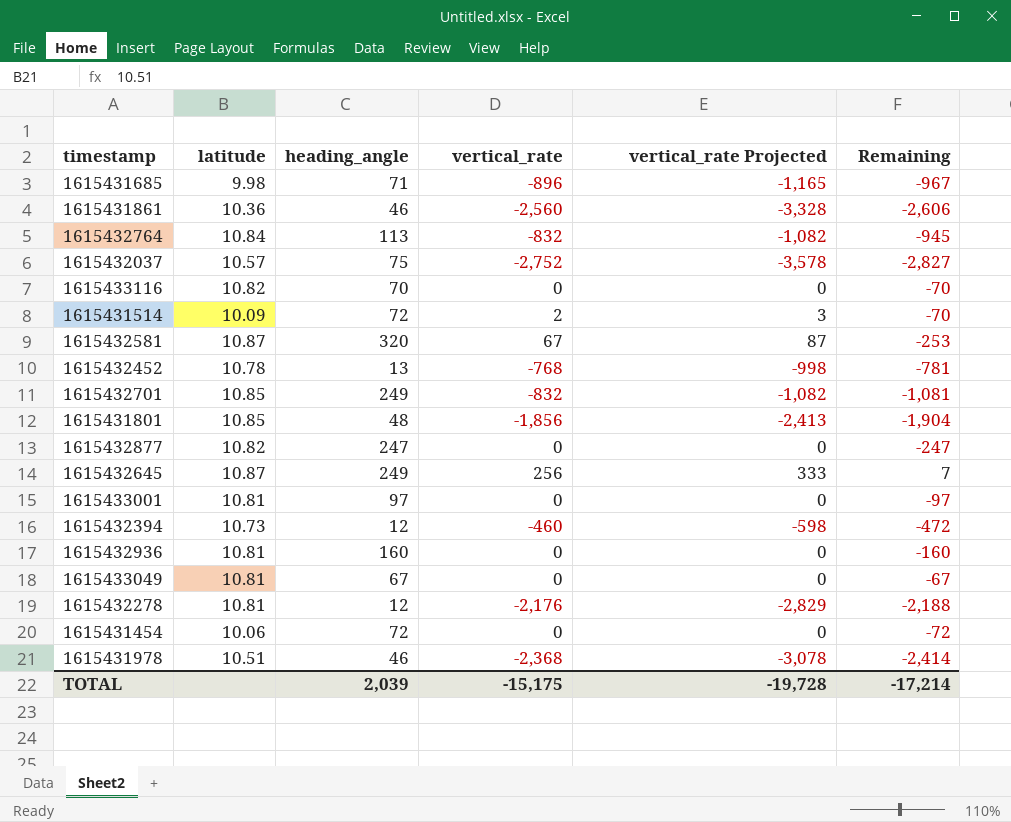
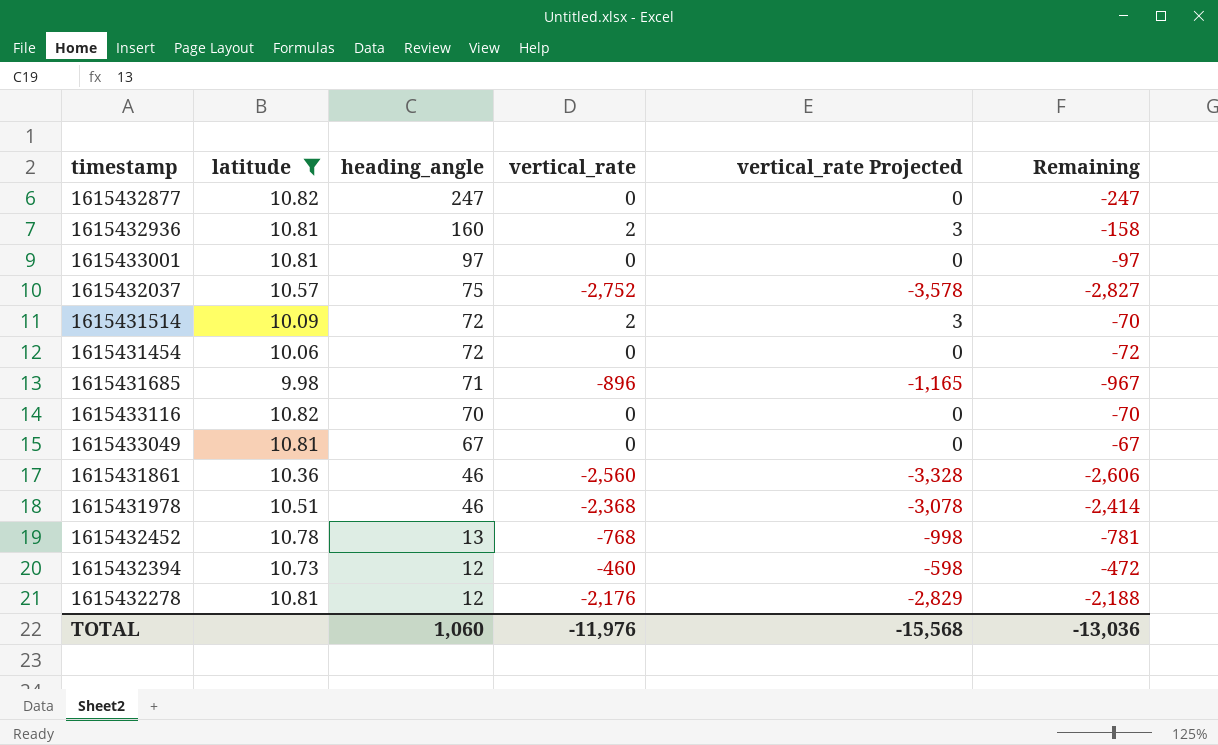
filter: none -> latitude <= 10.82
row order: none -> heading_angle descending
1615432936 | vertical_rate: 0 -> 2
1615432936 | vertical_rate Projected: 0 -> 3
1615432936 | Remaining: -160 -> -158
TOTAL | heading_angle: 2,039 -> 1,060
TOTAL | vertical_rate: -15,175 -> -11,976
TOTAL | vertical_rate Projected: -19,728 -> -15,568
TOTAL | Remaining: -17,214 -> -13,036

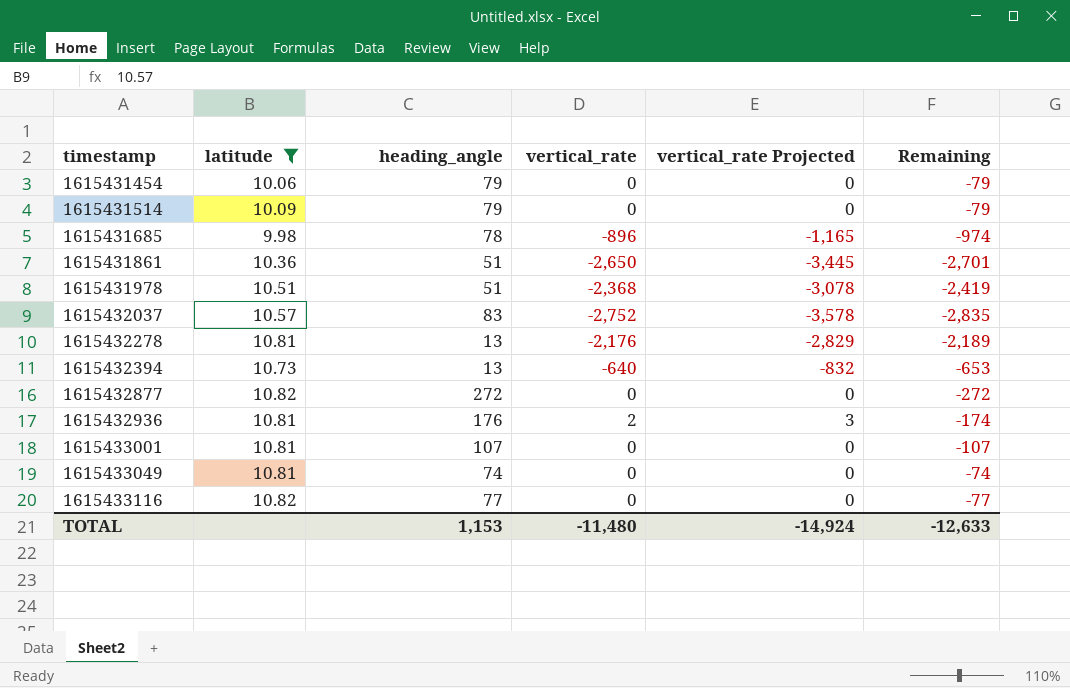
row order: heading_angle descending -> timestamp ascending
row 1615432452: 10.78 | 13 | -768 | -998 | -781 -> none
1615431454 | heading_angle: 72 -> 79
1615431454 | Remaining: -72 -> -79
1615431514 | heading_angle: 72 -> 79
1615431514 | vertical_rate: 2 -> 0
1615431514 | vertical_rate Projected: 3 -> 0
1615431514 | Remaining: -70 -> -79
1615431685 | heading_angle: 71 -> 78
1615431685 | Remaining: -967 -> -974
1615431861 | heading_angle: 46 -> 51
1615431861 | vertical_rate: -2,560 -> -2,650
1615431861 | vertical_rate Projected: -3,328 -> -3,445
1615431861 | Remaining: -2,606 -> -2,701
1615431978 | heading_angle: 46 -> 51
1615431978 | Remaining: -2,414 -> -2,419
1615432037 | heading_angle: 75 -> 83
1615432037 | Remaining: -2,827 -> -2,835
1615432278 | heading_angle: 12 -> 13
1615432278 | Remaining: -2,188 -> -2,189
1615432394 | heading_angle: 12 -> 13
1615432394 | vertical_rate: -460 -> -640
1615432394 | vertical_rate Projected: -598 -> -832
1615432394 | Remaining: -472 -> -653
1615432877 | heading_angle: 247 -> 272
1615432877 | Remaining: -247 -> -272
1615432936 | heading_angle: 160 -> 176
1615432936 | Remaining: -158 -> -174
1615433001 | heading_angle: 97 -> 107
1615433001 | Remaining: -97 -> -107
1615433049 | heading_angle: 67 -> 74
1615433049 | Remaining: -67 -> -74
1615433116 | heading_angle: 70 -> 77
1615433116 | Remaining: -70 -> -77
TOTAL | heading_angle: 1,060 -> 1,153
TOTAL | vertical_rate: -11,976 -> -11,480
TOTAL | vertical_rate Projected: -15,568 -> -14,924
TOTAL | Remaining: -13,036 -> -12,633

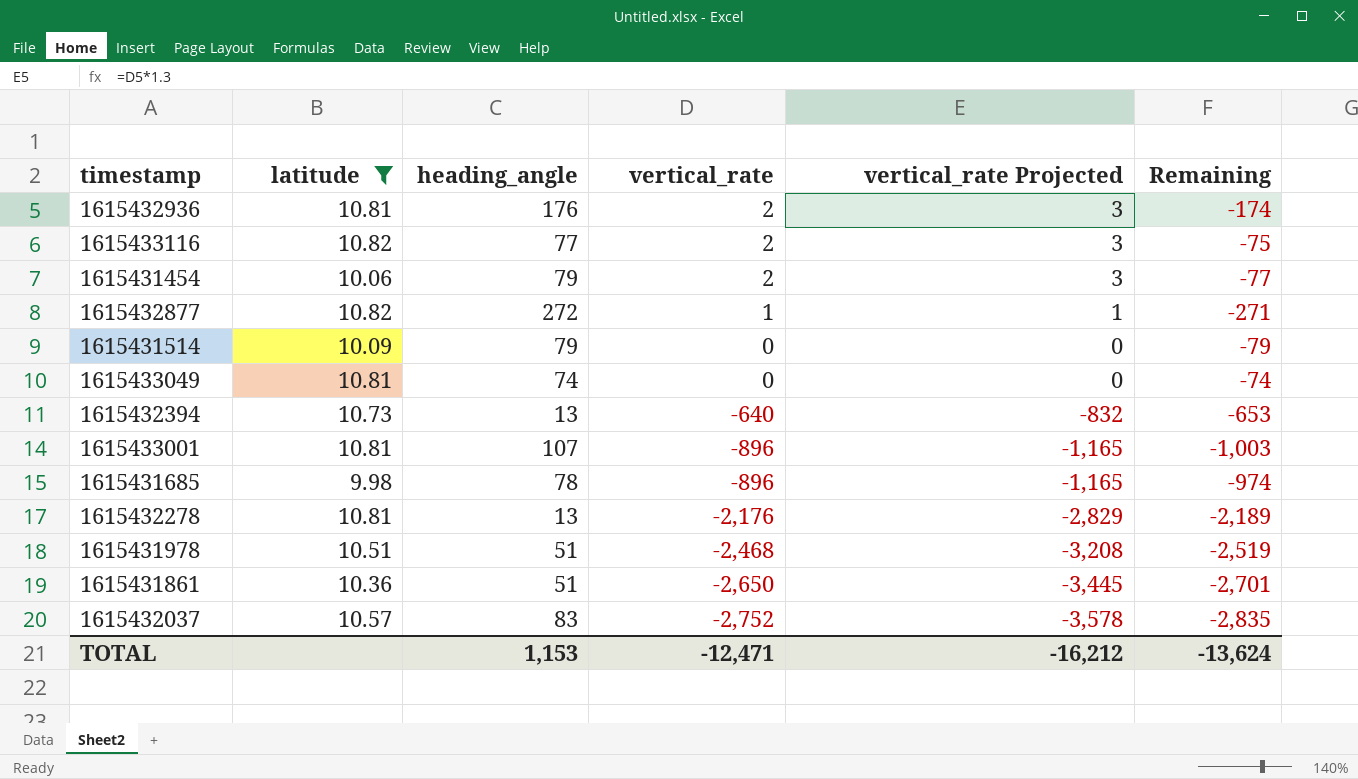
row order: timestamp ascending -> vertical_rate descending
1615433116 | vertical_rate: 0 -> 2
1615433116 | vertical_rate Projected: 0 -> 3
1615433116 | Remaining: -77 -> -75
1615431454 | vertical_rate: 0 -> 2
1615431454 | vertical_rate Projected: 0 -> 3
1615431454 | Remaining: -79 -> -77
1615432877 | vertical_rate: 0 -> 1
1615432877 | vertical_rate Projected: 0 -> 1
1615432877 | Remaining: -272 -> -271
1615433001 | vertical_rate: 0 -> -896
1615433001 | vertical_rate Projected: 0 -> -1,165
1615433001 | Remaining: -107 -> -1,003
1615431978 | vertical_rate: -2,368 -> -2,468
1615431978 | vertical_rate Projected: -3,078 -> -3,208
1615431978 | Remaining: -2,419 -> -2,519
TOTAL | vertical_rate: -11,480 -> -12,471
TOTAL | vertical_rate Projected: -14,924 -> -16,212
TOTAL | Remaining: -12,633 -> -13,624

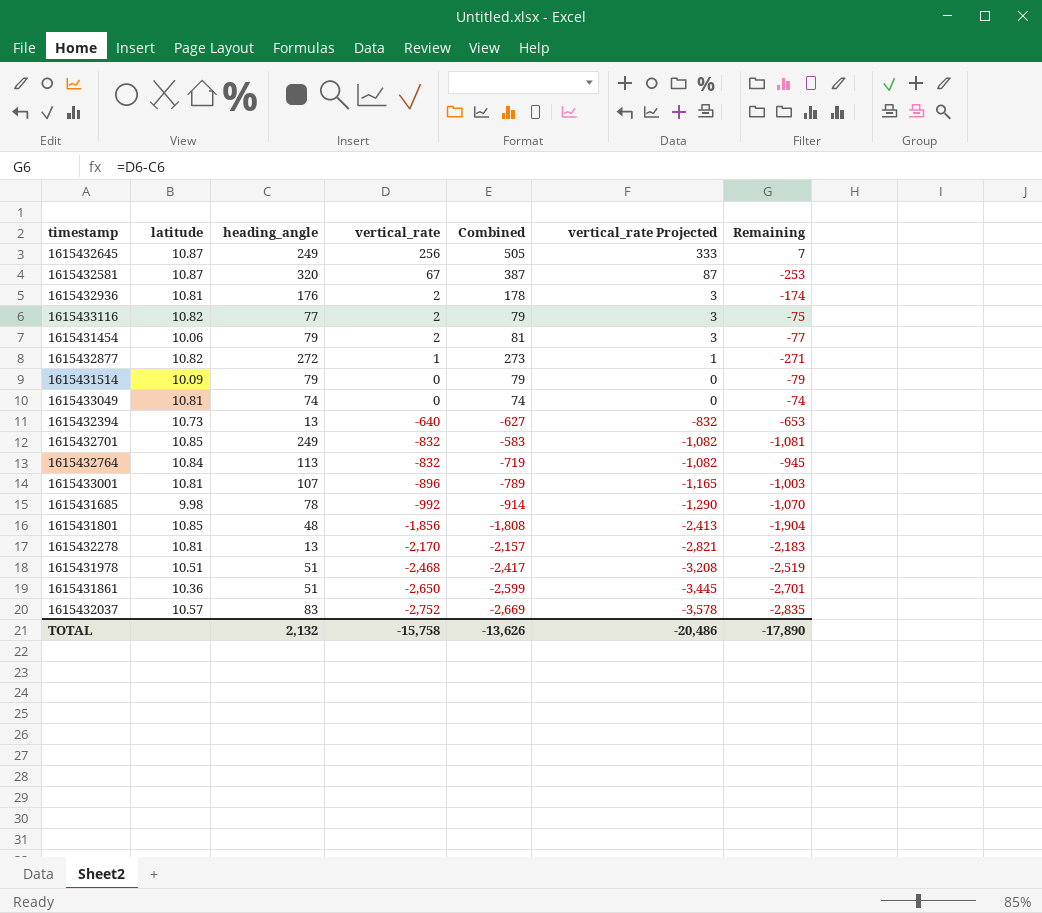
filter: latitude <= 10.82 -> none
column Combined | formula: none -> [heading_angle] + [vertical_rate]
1615431685 | vertical_rate: -896 -> -992
1615431685 | vertical_rate Projected: -1,165 -> -1,290
1615431685 | Remaining: -974 -> -1,070
1615432278 | vertical_rate: -2,176 -> -2,170
1615432278 | vertical_rate Projected: -2,829 -> -2,821
1615432278 | Remaining: -2,189 -> -2,183
TOTAL | heading_angle: 1,153 -> 2,132
TOTAL | vertical_rate: -12,471 -> -15,758
TOTAL | vertical_rate Projected: -16,212 -> -20,486
TOTAL | Remaining: -13,624 -> -17,890

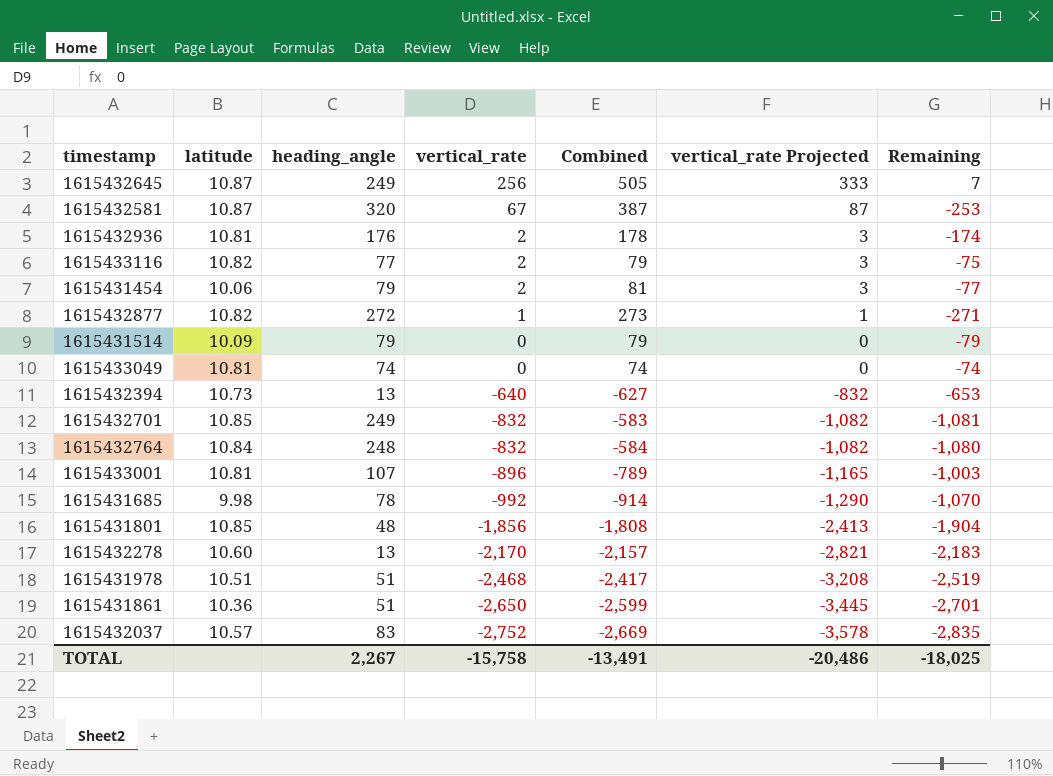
1615432764 | heading_angle: 113 -> 248
1615432764 | Combined: -719 -> -584
1615432764 | Remaining: -945 -> -1,080
1615432278 | latitude: 10.81 -> 10.60
TOTAL | heading_angle: 2,132 -> 2,267
TOTAL | Combined: -13,626 -> -13,491
TOTAL | Remaining: -17,890 -> -18,025

